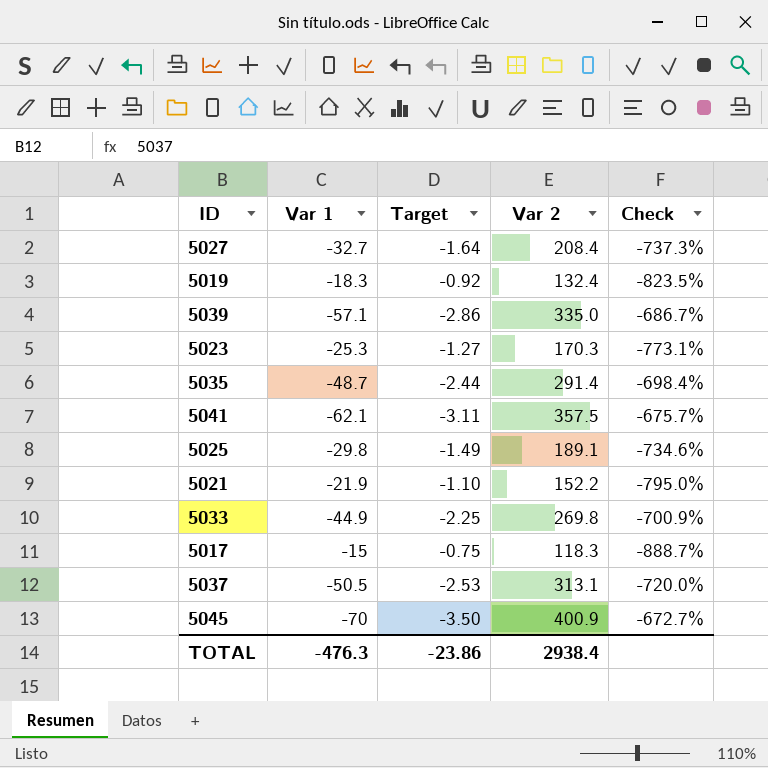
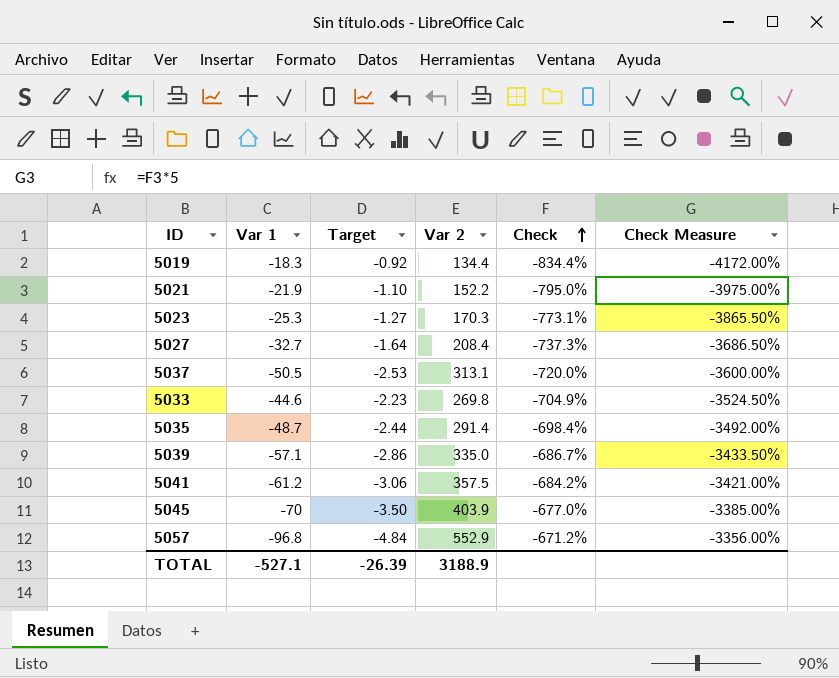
row order: none -> Check ascending
column Check Measure | formula: none -> [Check] * 5
row 5025: -29.8 | -1.49 | 189.1 | -734.6% -> none
row 5017: -15 | -0.75 | 118.3 | -888.7% -> none
5019 | Var 2: 132.4 -> 134.4
5019 | Check: -823.5% -> -834.4%
5033 | Var 1: -44.9 -> -44.6
5033 | Target: -2.25 -> -2.23
5033 | Check: -700.9% -> -704.9%
5041 | Var 1: -62.1 -> -61.2
5041 | Target: -3.11 -> -3.06
5041 | Check: -675.7% -> -684.2%
5045 | Var 2: 400.9 -> 403.9
5045 | Check: -672.7% -> -677.0%
row 5057: none -> -96.8 | -4.84 | 552.9 | -671.2% | -3356.00%
TOTAL | Var 1: -476.3 -> -527.1
TOTAL | Target: -23.86 -> -26.39
TOTAL | Var 2: 2938.4 -> 3188.9

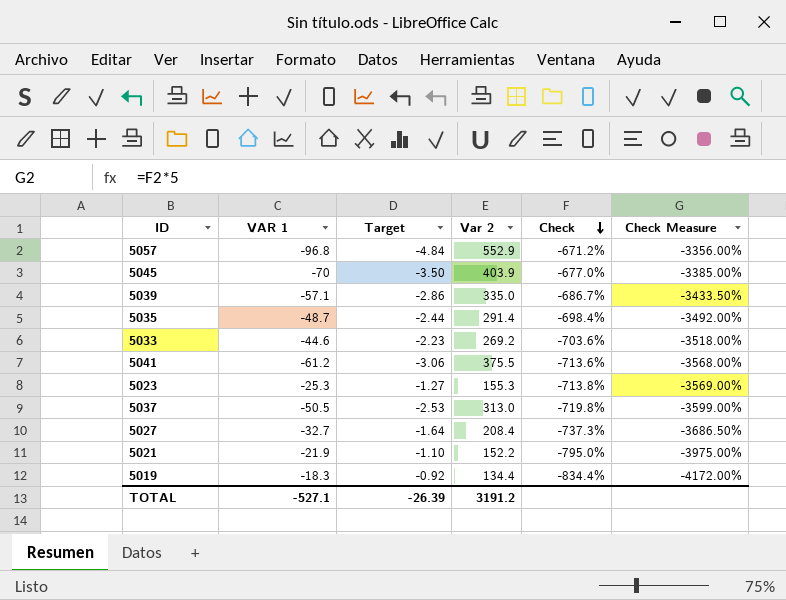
row order: Check ascending -> Check descending
column name: Var 1 -> VAR 1
5033 | Var 2: 269.8 -> 269.2
5033 | Check: -704.9% -> -703.6%
5033 | Check Measure: -3524.50% -> -3518.00%
5041 | Var 2: 357.5 -> 375.5
5041 | Check: -684.2% -> -713.6%
5041 | Check Measure: -3421.00% -> -3568.00%
5023 | Var 2: 170.3 -> 155.3
5023 | Check: -773.1% -> -713.8%
5023 | Check Measure: -3865.50% -> -3569.00%
5037 | Var 2: 313.1 -> 313.0
5037 | Check: -720.0% -> -719.8%
5037 | Check Measure: -3600.00% -> -3599.00%
TOTAL | Var 2: 3188.9 -> 3191.2

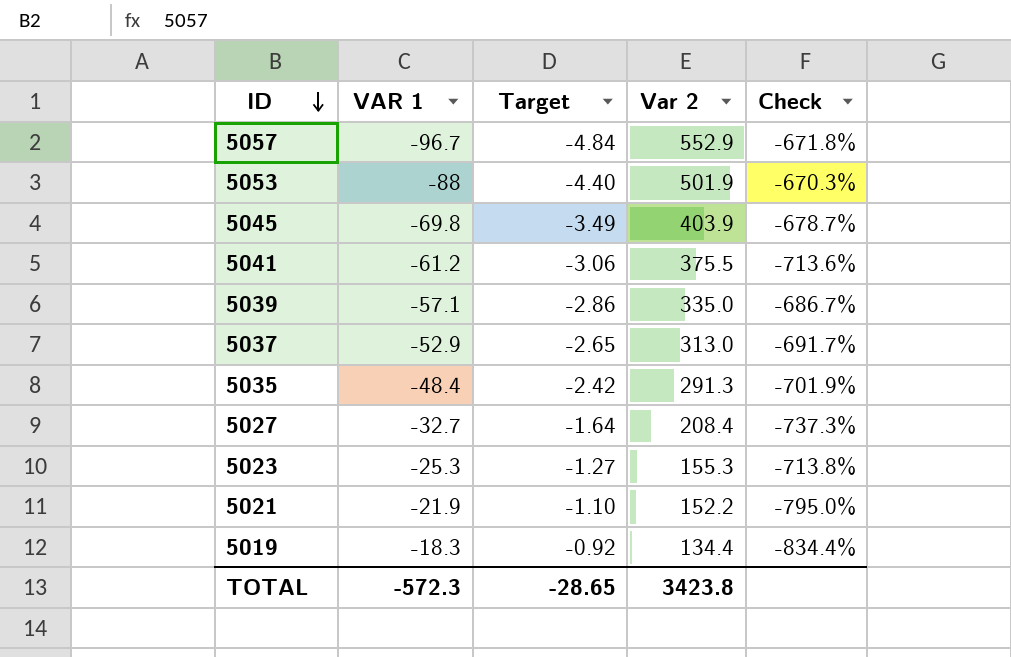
row order: Check descending -> ID descending
column Check Measure | formula: [Check] * 5 -> none
row 5033: -44.6 | -2.23 | 269.2 | -703.6% | -3518.00% -> none
5057 | VAR 1: -96.8 -> -96.7
5057 | Check: -671.2% -> -671.8%
row 5053: none -> -88 | -4.40 | 501.9 | -670.3%
5045 | VAR 1: -70 -> -69.8
5045 | Target: -3.50 -> -3.49
5045 | Check: -677.0% -> -678.7%
5037 | VAR 1: -50.5 -> -52.9
5037 | Target: -2.53 -> -2.65
5037 | Check: -719.8% -> -691.7%
5035 | VAR 1: -48.7 -> -48.4
5035 | Target: -2.44 -> -2.42
5035 | Var 2: 291.4 -> 291.3
5035 | Check: -698.4% -> -701.9%
TOTAL | VAR 1: -527.1 -> -572.3
TOTAL | Target: -26.39 -> -28.65
TOTAL | Var 2: 3191.2 -> 3423.8

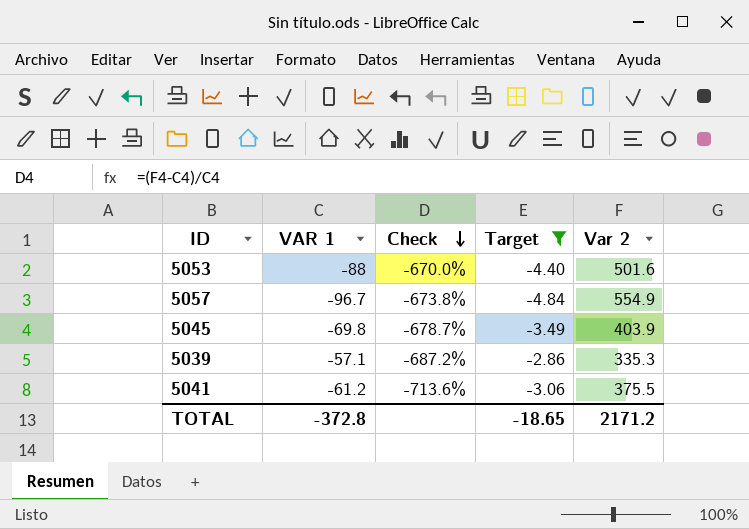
filter: none -> Target <= -2.86
row order: ID descending -> Check descending
column Check | position: 5 -> 3
5053 | Check: -670.3% -> -670.0%
5053 | Var 2: 501.9 -> 501.6
5057 | Check: -671.8% -> -673.8%
5057 | Var 2: 552.9 -> 554.9
5039 | Check: -686.7% -> -687.2%
5039 | Var 2: 335.0 -> 335.3
TOTAL | VAR 1: -572.3 -> -372.8
TOTAL | Target: -28.65 -> -18.65
TOTAL | Var 2: 3423.8 -> 2171.2

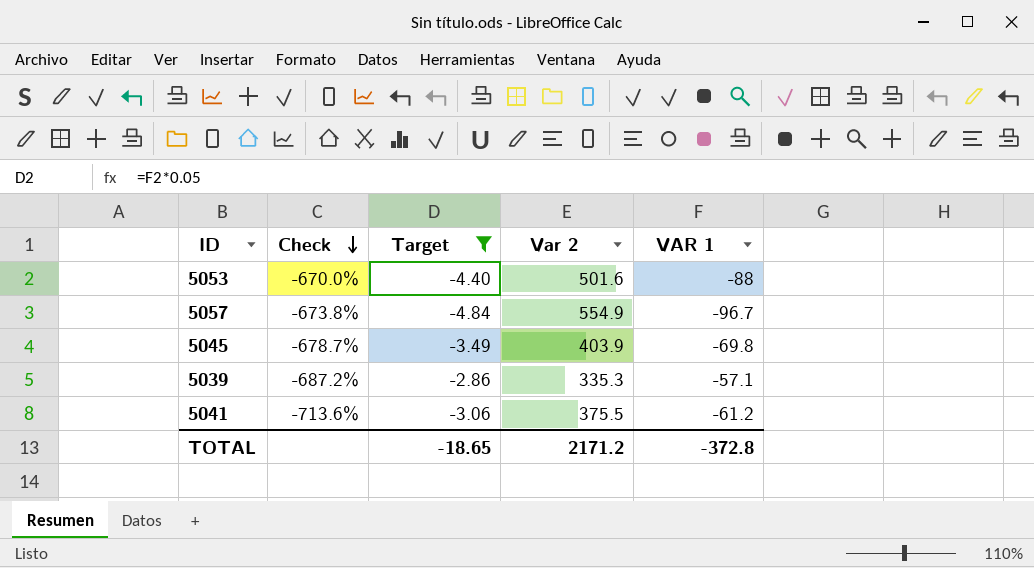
column VAR 1 | position: 2 -> 5

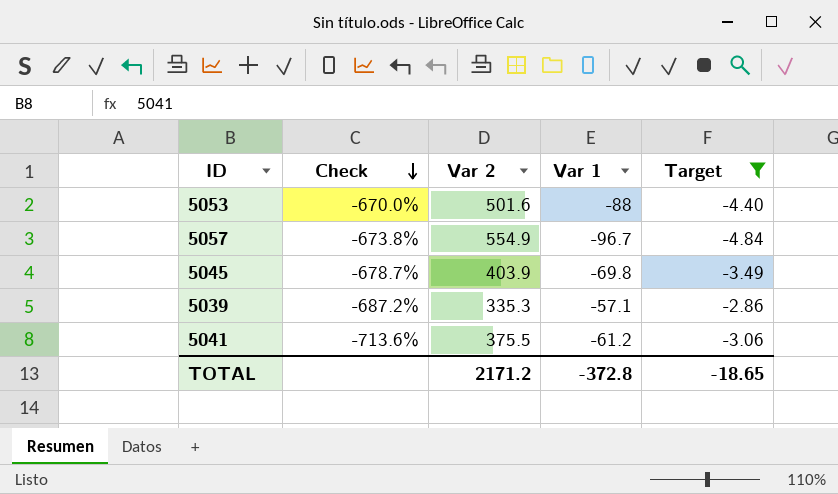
column name: VAR 1 -> Var 1
column Target | position: 3 -> 5

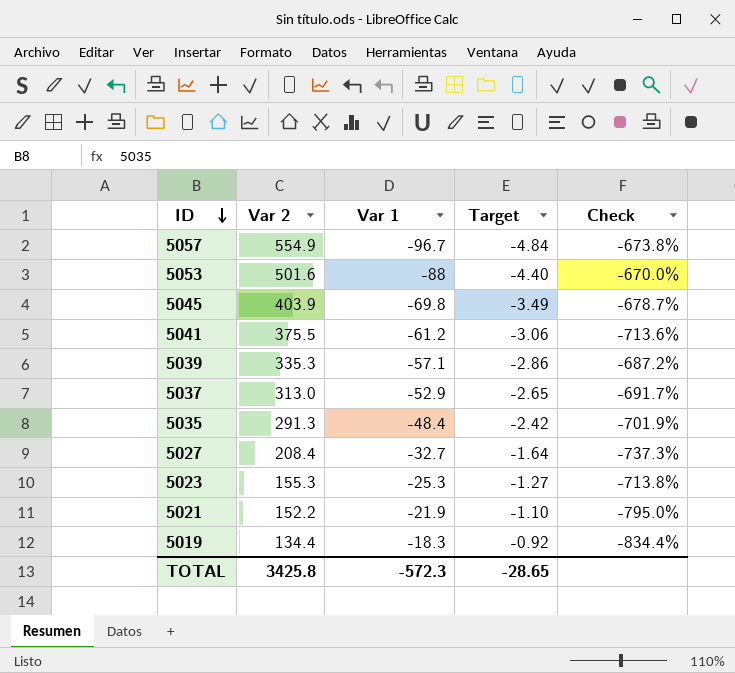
filter: Target <= -2.86 -> none
row order: Check descending -> ID descending
column Check | position: 2 -> 5
TOTAL | Var 2: 2171.2 -> 3425.8
TOTAL | Var 1: -372.8 -> -572.3
TOTAL | Target: -18.65 -> -28.65

